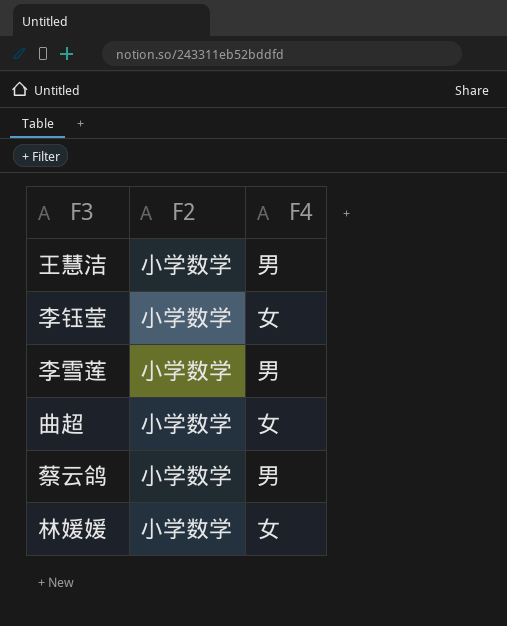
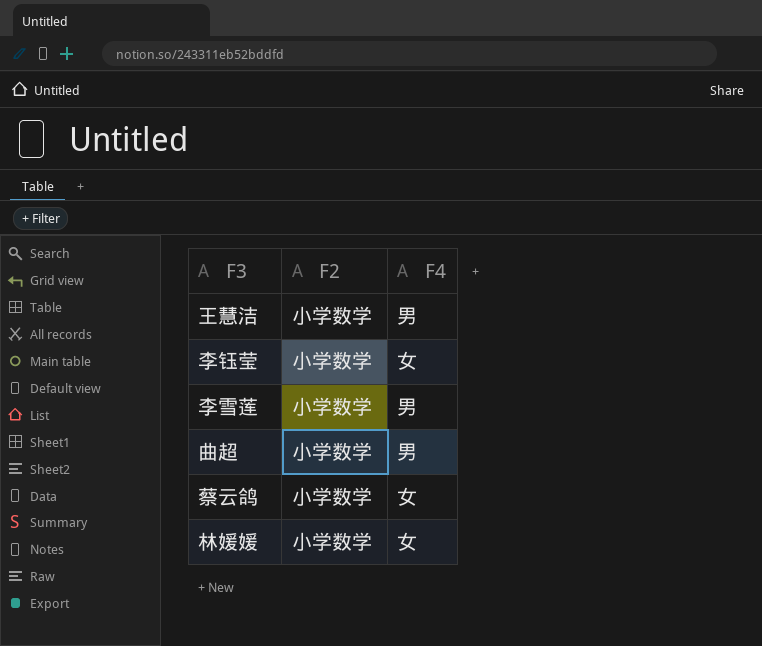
曲超 | F4: 女 -> 男
蔡云鸽 | F4: 男 -> 女

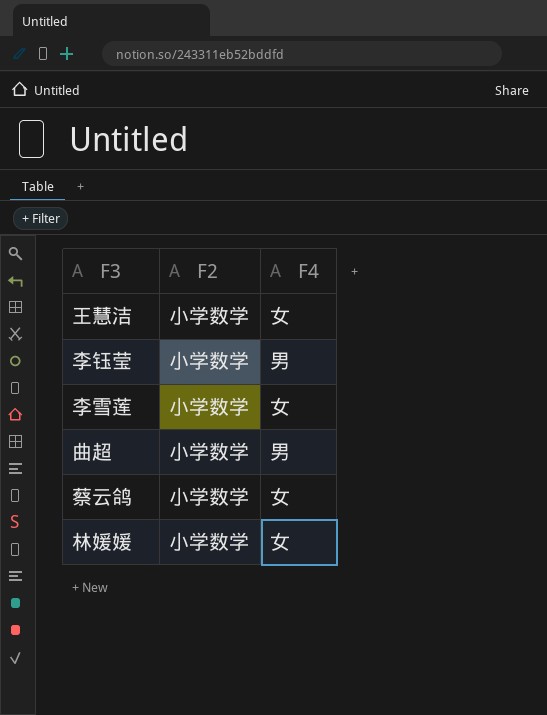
王慧洁 | F4: 男 -> 女
李钰莹 | F4: 女 -> 男
李雪莲 | F4: 男 -> 女

